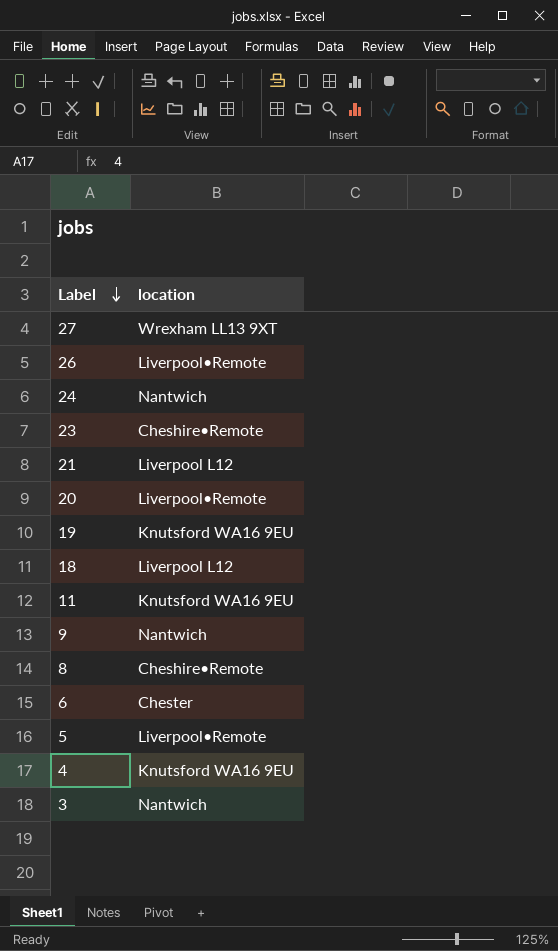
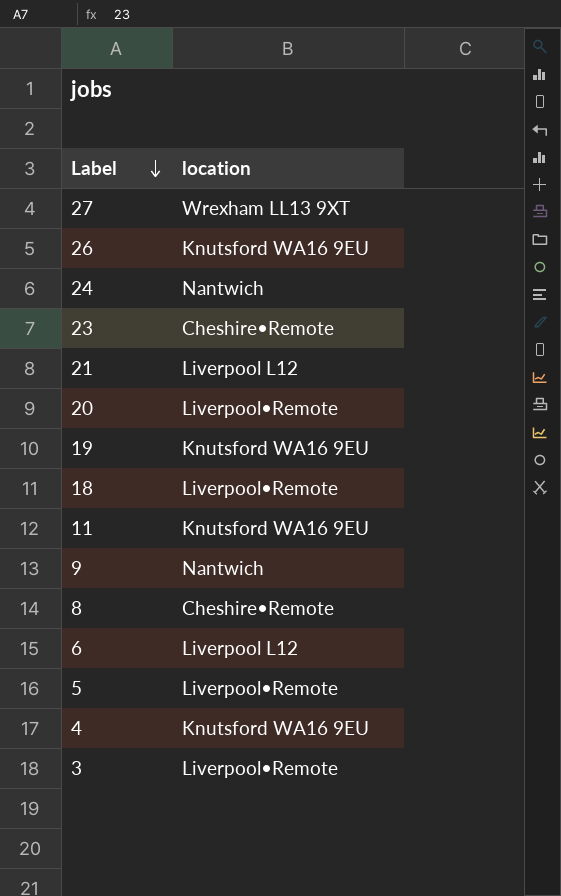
26 | location: Liverpool•Remote -> Knutsford WA16 9EU
18 | location: Liverpool L12 -> Liverpool•Remote
6 | location: Chester -> Liverpool L12
3 | location: Nantwich -> Liverpool•Remote

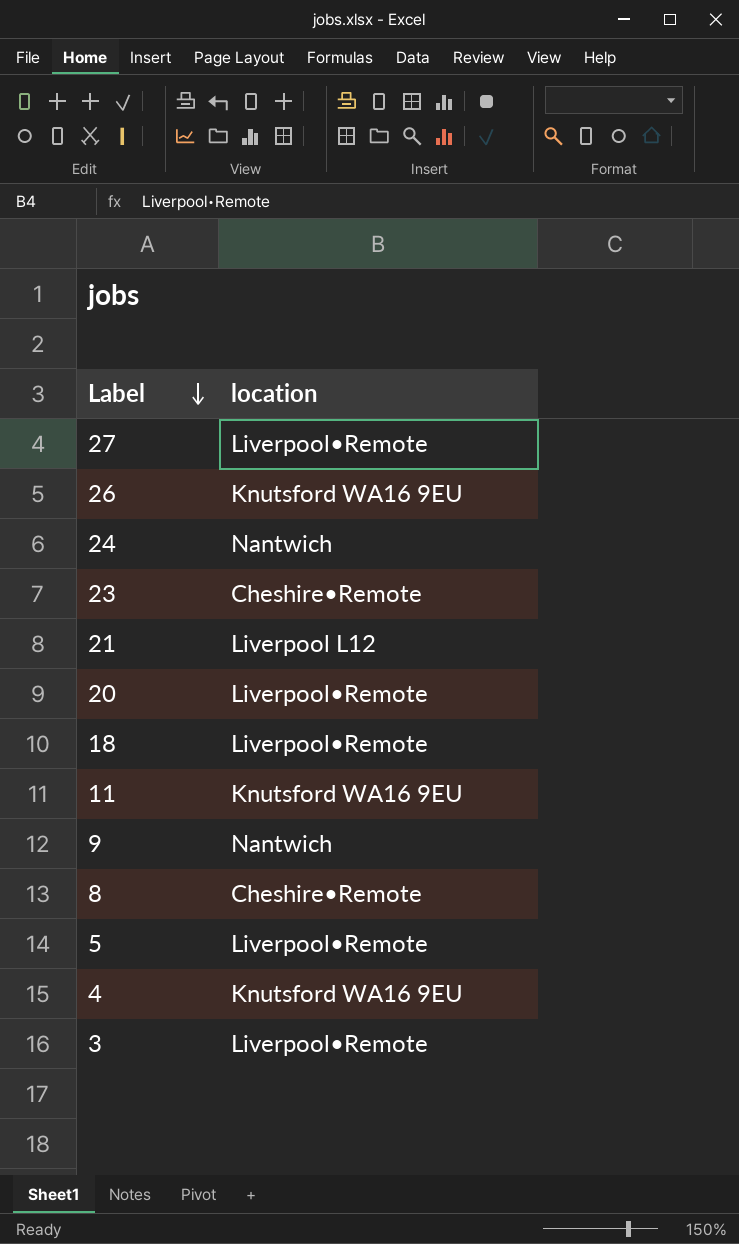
row 19: Knutsford WA16 9EU -> none
row 6: Liverpool L12 -> none
27 | location: Wrexham LL13 9XT -> Liverpool•Remote

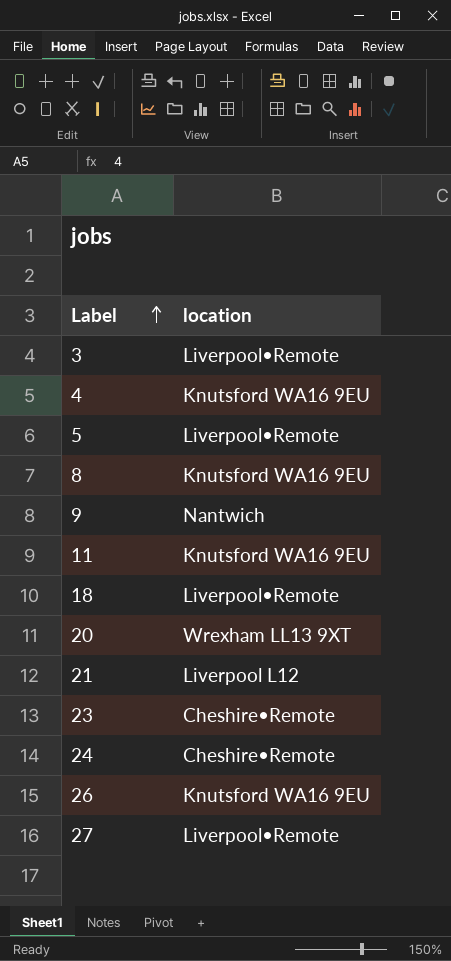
row order: Label descending -> Label ascending
8 | location: Cheshire•Remote -> Knutsford WA16 9EU
20 | location: Liverpool•Remote -> Wrexham LL13 9XT
24 | location: Nantwich -> Cheshire•Remote

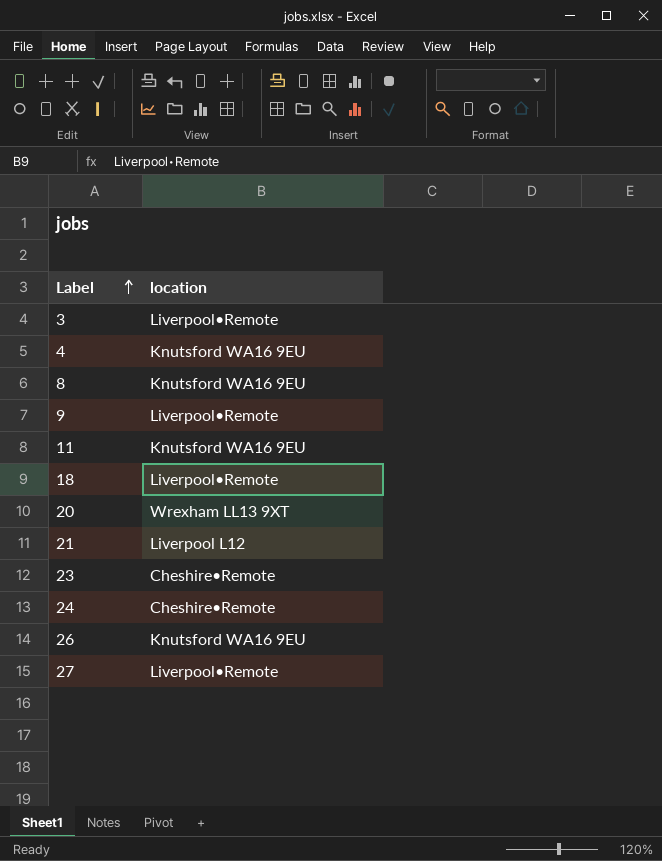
row 5: Liverpool•Remote -> none
9 | location: Nantwich -> Liverpool•Remote

